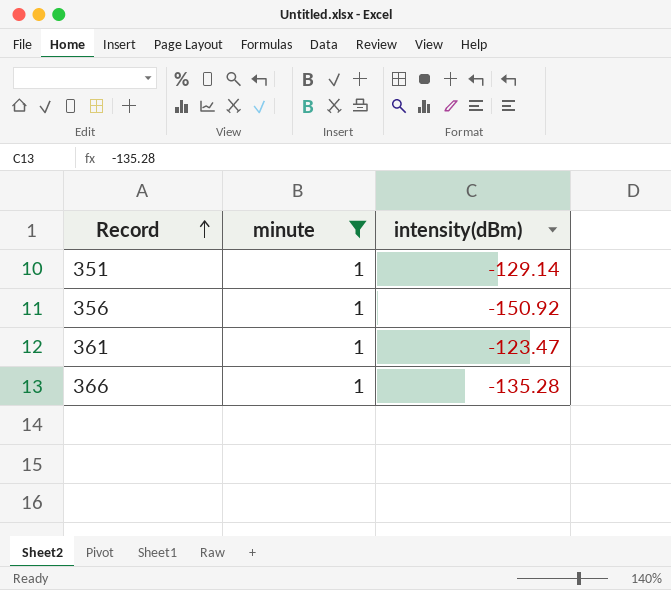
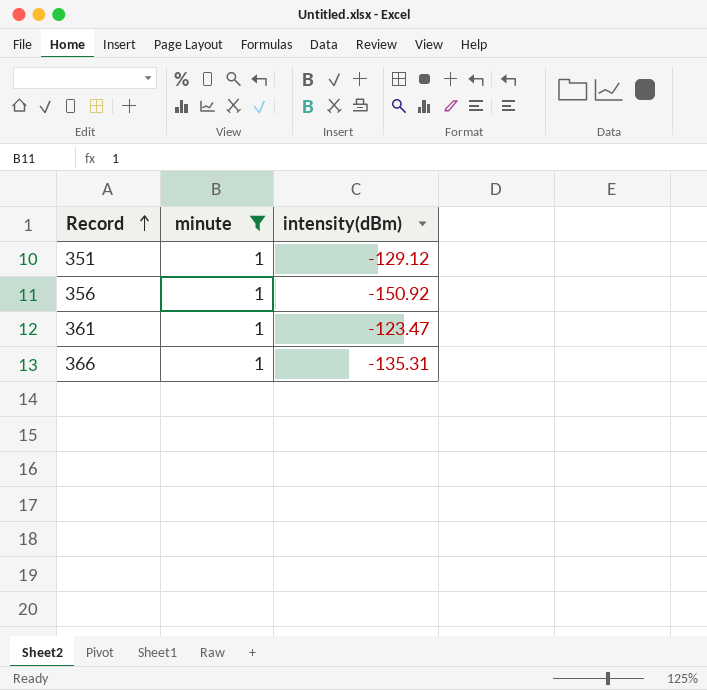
351 | intensity(dBm): -129.14 -> -129.12
366 | intensity(dBm): -135.28 -> -135.31

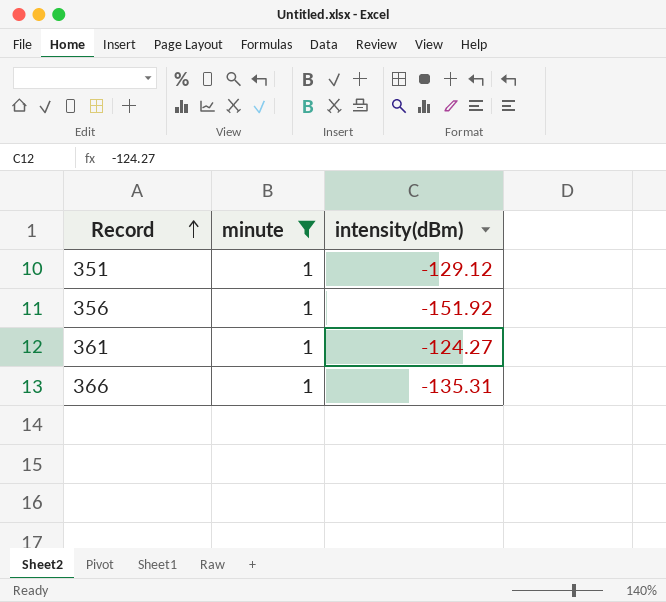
356 | intensity(dBm): -150.92 -> -151.92
361 | intensity(dBm): -123.47 -> -124.27

